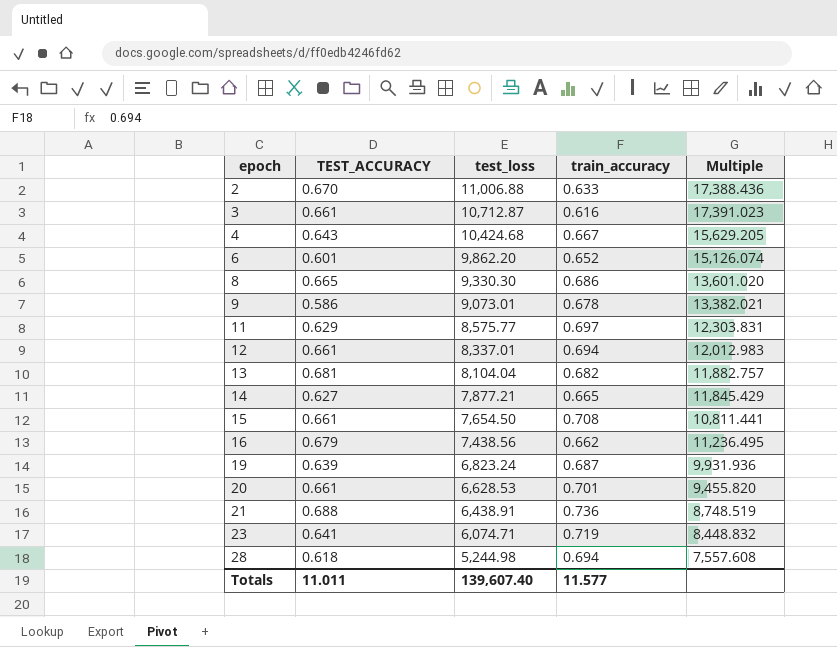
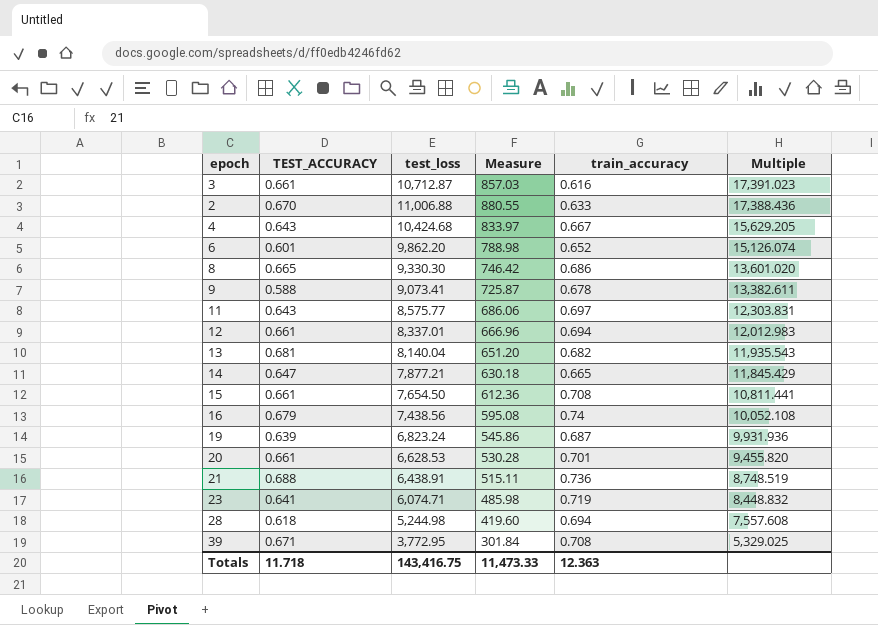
row order: epoch ascending -> Multiple descending
column Measure | formula: none -> [test_loss] * 0.08
9 | TEST_ACCURACY: 0.586 -> 0.588
9 | test_loss: 9,073.01 -> 9,073.41
9 | Multiple: 13,382.021 -> 13,382.611
11 | TEST_ACCURACY: 0.629 -> 0.643
13 | test_loss: 8,104.04 -> 8,140.04
13 | Multiple: 11,882.757 -> 11,935.543
14 | TEST_ACCURACY: 0.627 -> 0.647
16 | train_accuracy: 0.662 -> 0.74
16 | Multiple: 11,236.495 -> 10,052.108
row 39: none -> 0.671 | 3,772.95 | 301.84 | 0.708 | 5,329.025
Totals | TEST_ACCURACY: 11.011 -> 11.718
Totals | test_loss: 139,607.40 -> 143,416.75
Totals | train_accuracy: 11.577 -> 12.363

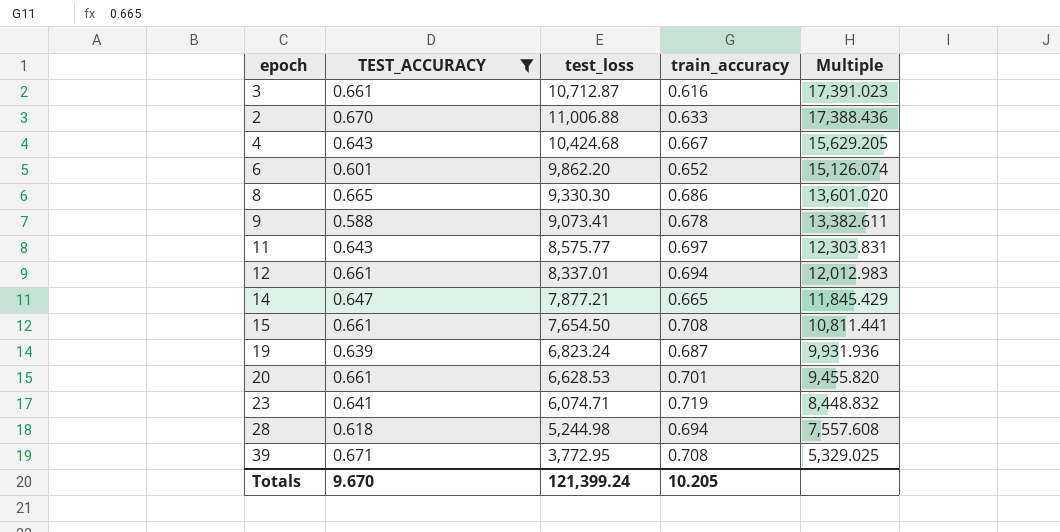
filter: none -> TEST_ACCURACY <= 0.671
column Measure | formula: [test_loss] * 0.08 -> none
Totals | TEST_ACCURACY: 11.718 -> 9.670
Totals | test_loss: 143,416.75 -> 121,399.24
Totals | train_accuracy: 12.363 -> 10.205

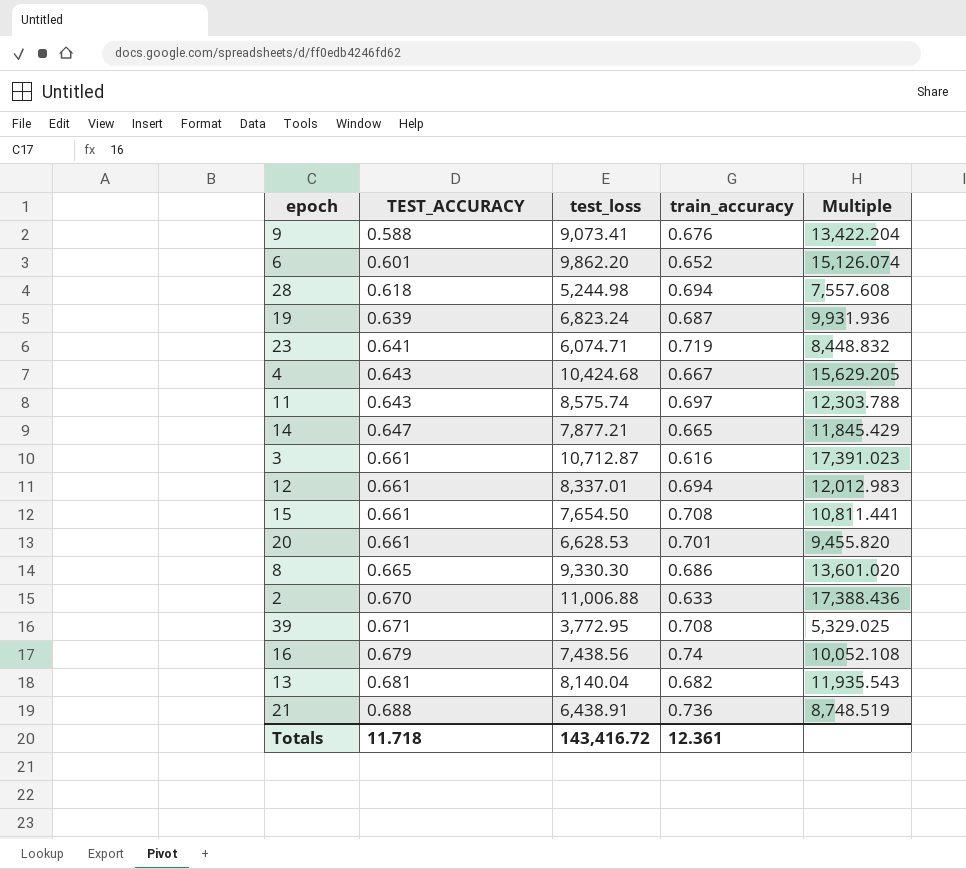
filter: TEST_ACCURACY <= 0.671 -> none
row order: Multiple descending -> TEST_ACCURACY ascending
9 | train_accuracy: 0.678 -> 0.676
9 | Multiple: 13,382.611 -> 13,422.204
11 | test_loss: 8,575.77 -> 8,575.74
11 | Multiple: 12,303.831 -> 12,303.788
Totals | TEST_ACCURACY: 9.670 -> 11.718
Totals | test_loss: 121,399.24 -> 143,416.72
Totals | train_accuracy: 10.205 -> 12.361

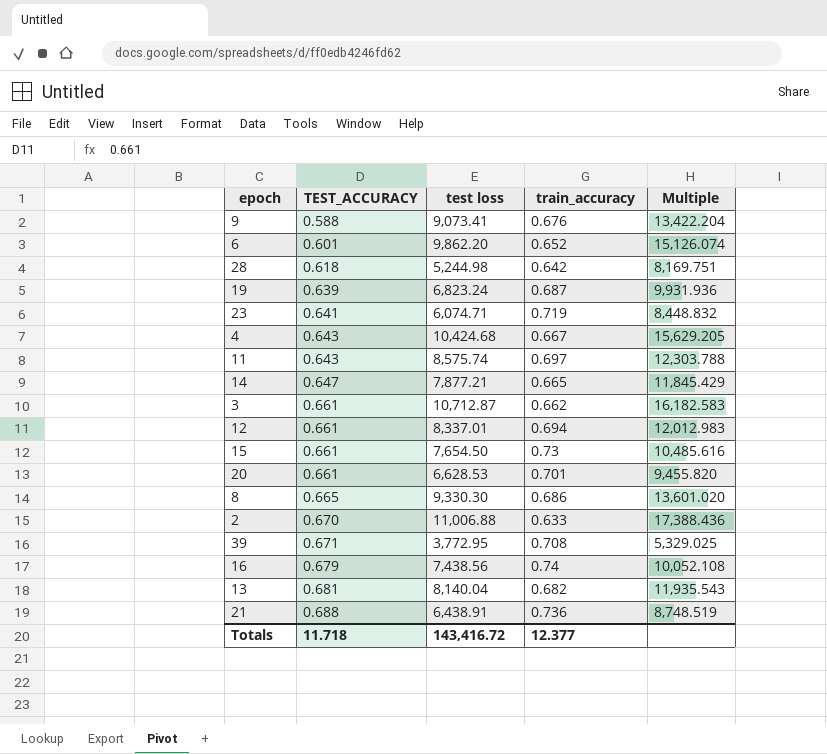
column name: test_loss -> test loss
28 | train_accuracy: 0.694 -> 0.642
28 | Multiple: 7,557.608 -> 8,169.751
3 | train_accuracy: 0.616 -> 0.662
3 | Multiple: 17,391.023 -> 16,182.583
15 | train_accuracy: 0.708 -> 0.73
15 | Multiple: 10,811.441 -> 10,485.616
Totals | train_accuracy: 12.361 -> 12.377

